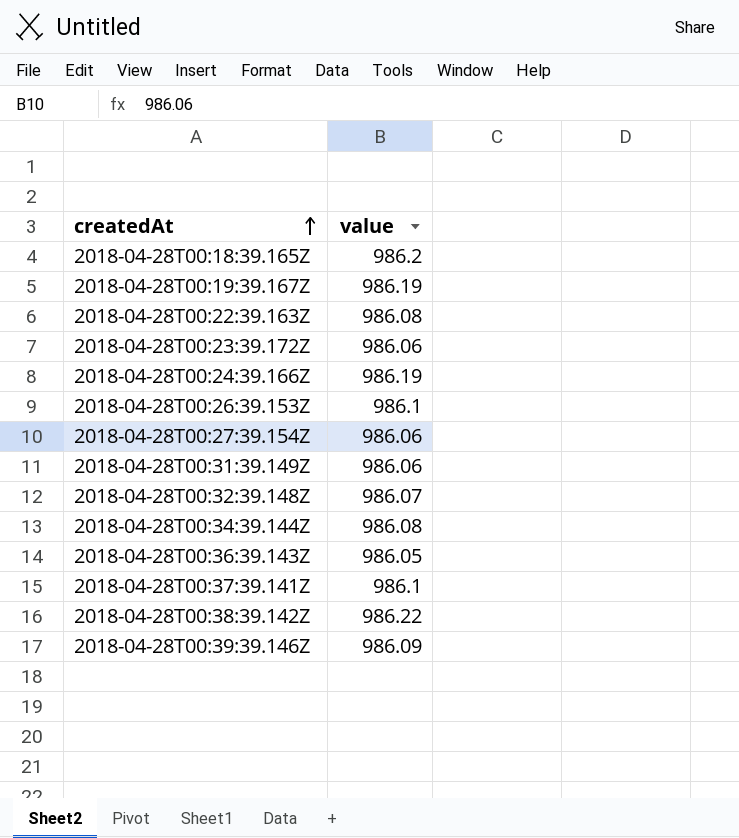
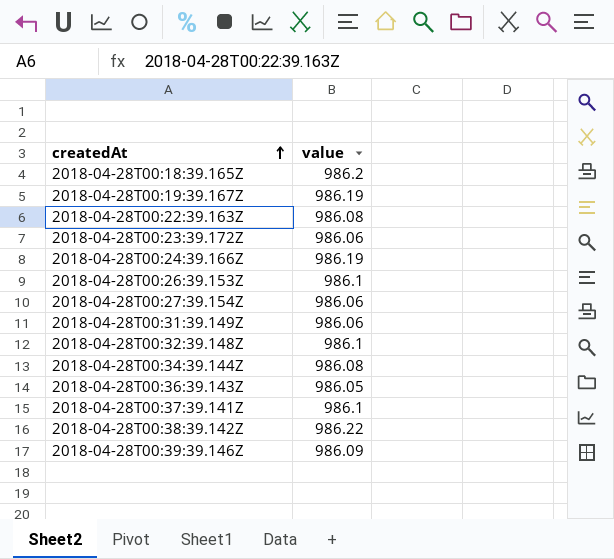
2018-04-28T00:32:39.148Z | value: 986.07 -> 986.1

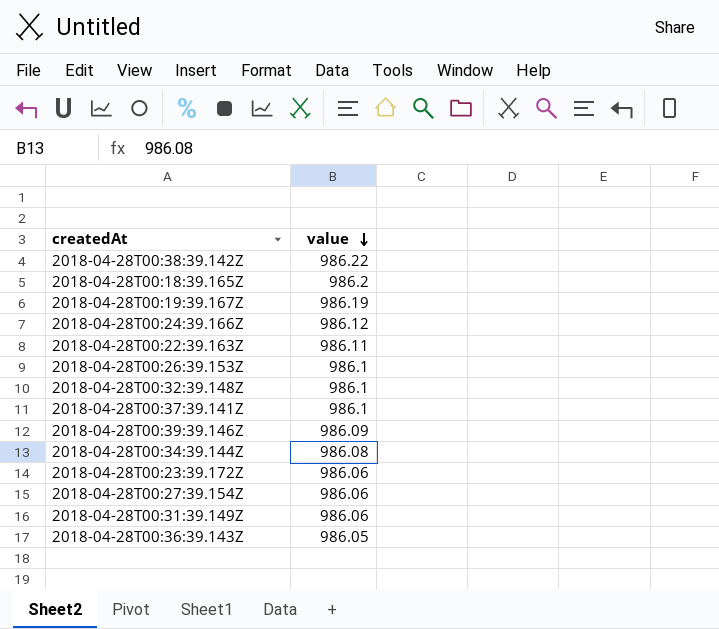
row order: createdAt ascending -> value descending
2018-04-28T00:24:39.166Z | value: 986.19 -> 986.12
2018-04-28T00:22:39.163Z | value: 986.08 -> 986.11

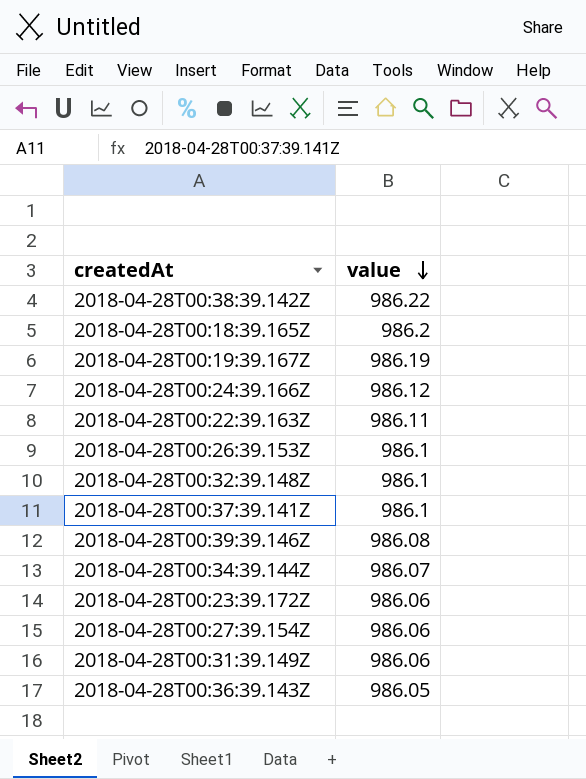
2018-04-28T00:39:39.146Z | value: 986.09 -> 986.08
2018-04-28T00:34:39.144Z | value: 986.08 -> 986.07

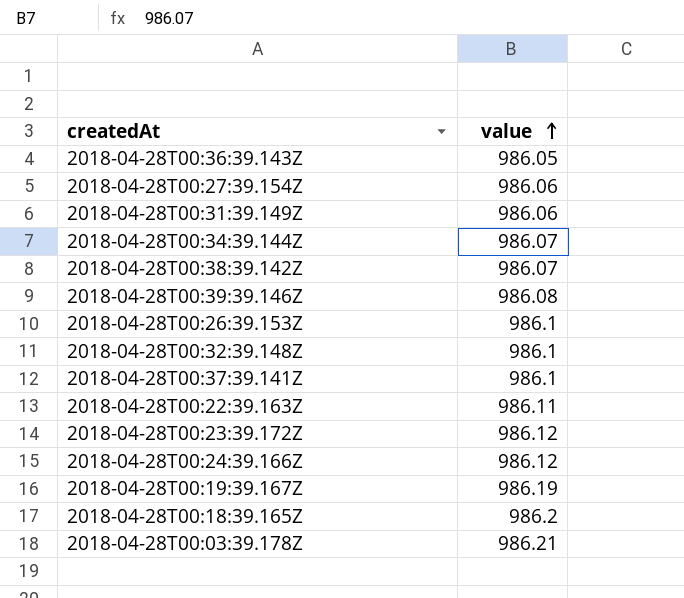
row order: value descending -> value ascending
2018-04-28T00:38:39.142Z | value: 986.22 -> 986.07
2018-04-28T00:23:39.172Z | value: 986.06 -> 986.12
row 2018-04-28T00:03:39.178Z: none -> 986.21

